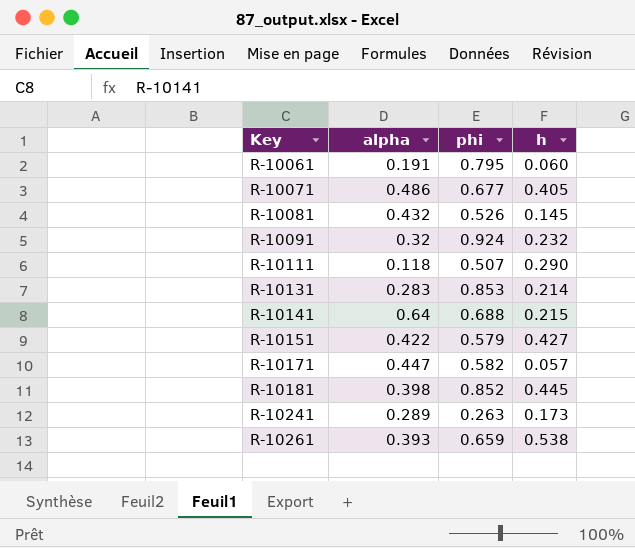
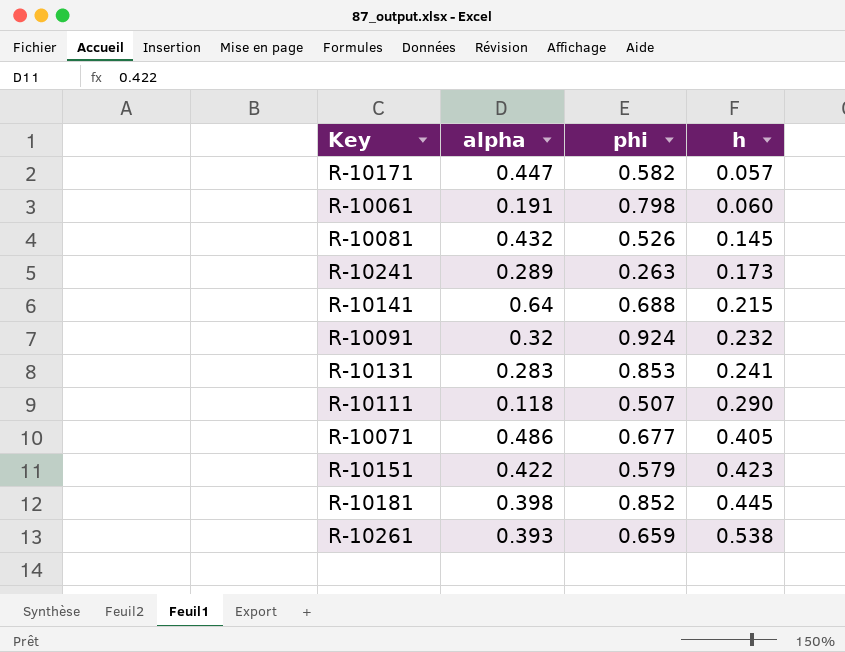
row order: Key ascending -> h ascending
R-10061 | phi: 0.795 -> 0.798
R-10131 | h: 0.214 -> 0.241
R-10151 | h: 0.427 -> 0.423

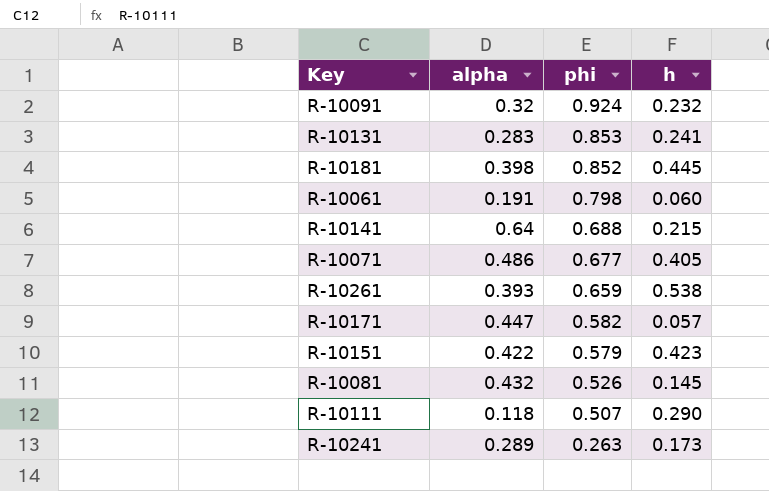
row order: h ascending -> phi descending

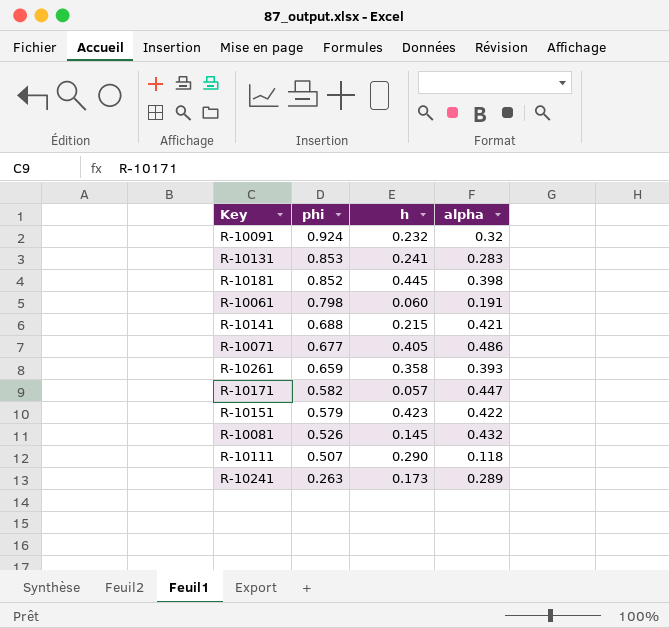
column alpha | position: 2 -> 4
R-10141 | alpha: 0.64 -> 0.421
R-10261 | h: 0.538 -> 0.358

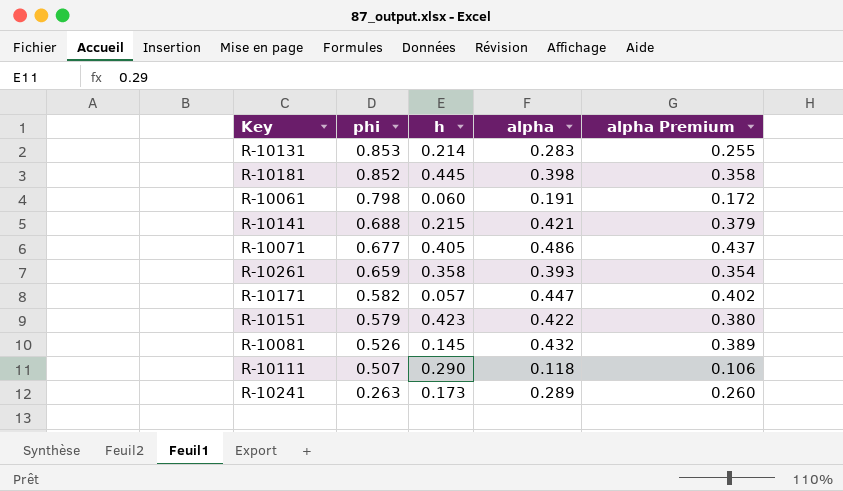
column alpha Premium | formula: none -> [alpha] * 0.9
row R-10091: 0.924 | 0.232 | 0.32 -> none
R-10131 | h: 0.241 -> 0.214

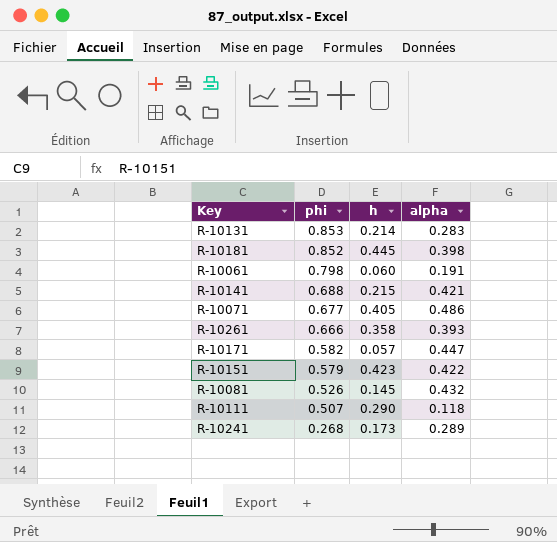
column alpha Premium | formula: [alpha] * 0.9 -> none
R-10261 | phi: 0.659 -> 0.666
R-10241 | phi: 0.263 -> 0.268

